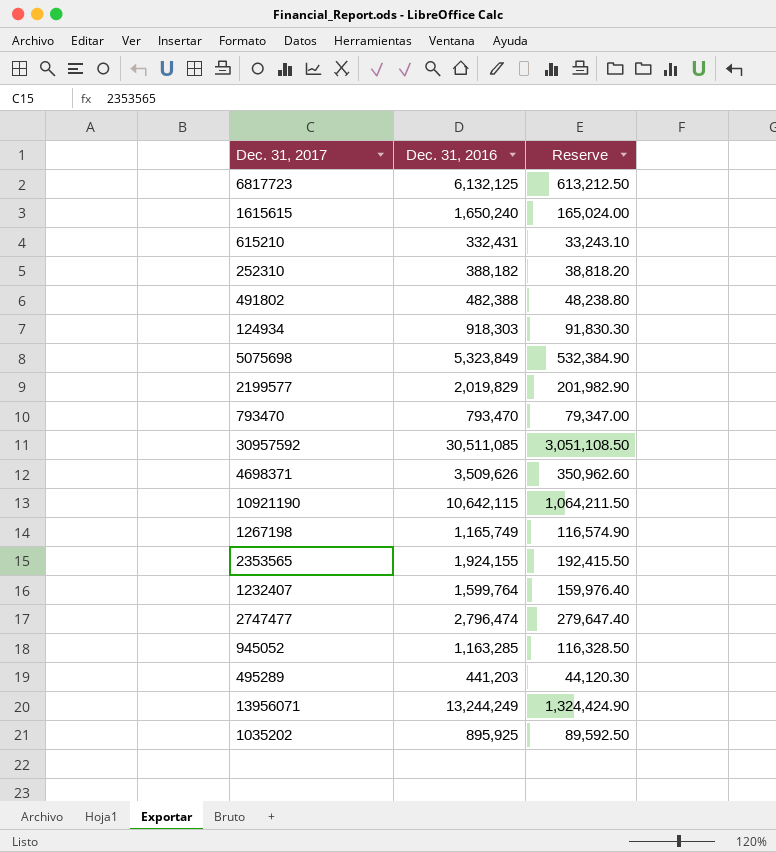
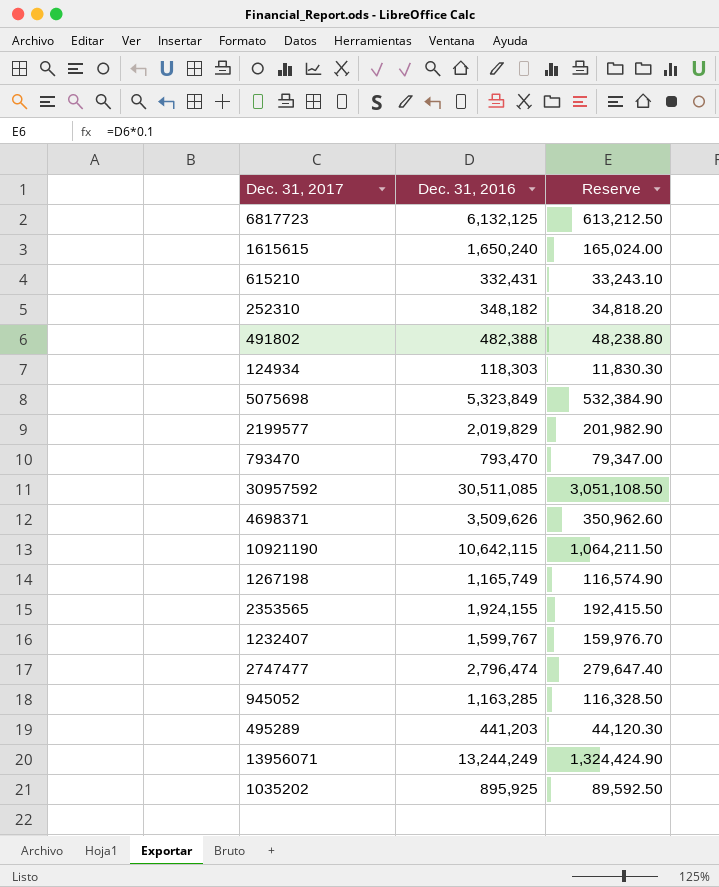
252310 | Dec. 31, 2016: 388,182 -> 348,182
252310 | Reserve: 38,818.20 -> 34,818.20
124934 | Dec. 31, 2016: 918,303 -> 118,303
124934 | Reserve: 91,830.30 -> 11,830.30
1232407 | Dec. 31, 2016: 1,599,764 -> 1,599,767
1232407 | Reserve: 159,976.40 -> 159,976.70

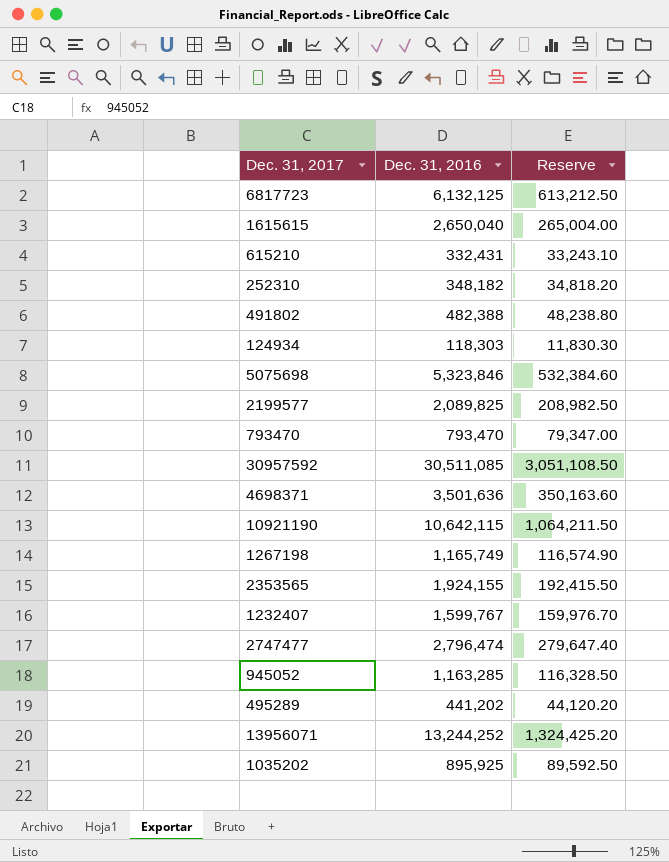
1615615 | Dec. 31, 2016: 1,650,240 -> 2,650,040
1615615 | Reserve: 165,024.00 -> 265,004.00
5075698 | Dec. 31, 2016: 5,323,849 -> 5,323,846
5075698 | Reserve: 532,384.90 -> 532,384.60
2199577 | Dec. 31, 2016: 2,019,829 -> 2,089,825
2199577 | Reserve: 201,982.90 -> 208,982.50
4698371 | Dec. 31, 2016: 3,509,626 -> 3,501,636
4698371 | Reserve: 350,962.60 -> 350,163.60
495289 | Dec. 31, 2016: 441,203 -> 441,202
495289 | Reserve: 44,120.30 -> 44,120.20
13956071 | Dec. 31, 2016: 13,244,249 -> 13,244,252
13956071 | Reserve: 1,324,424.90 -> 1,324,425.20

